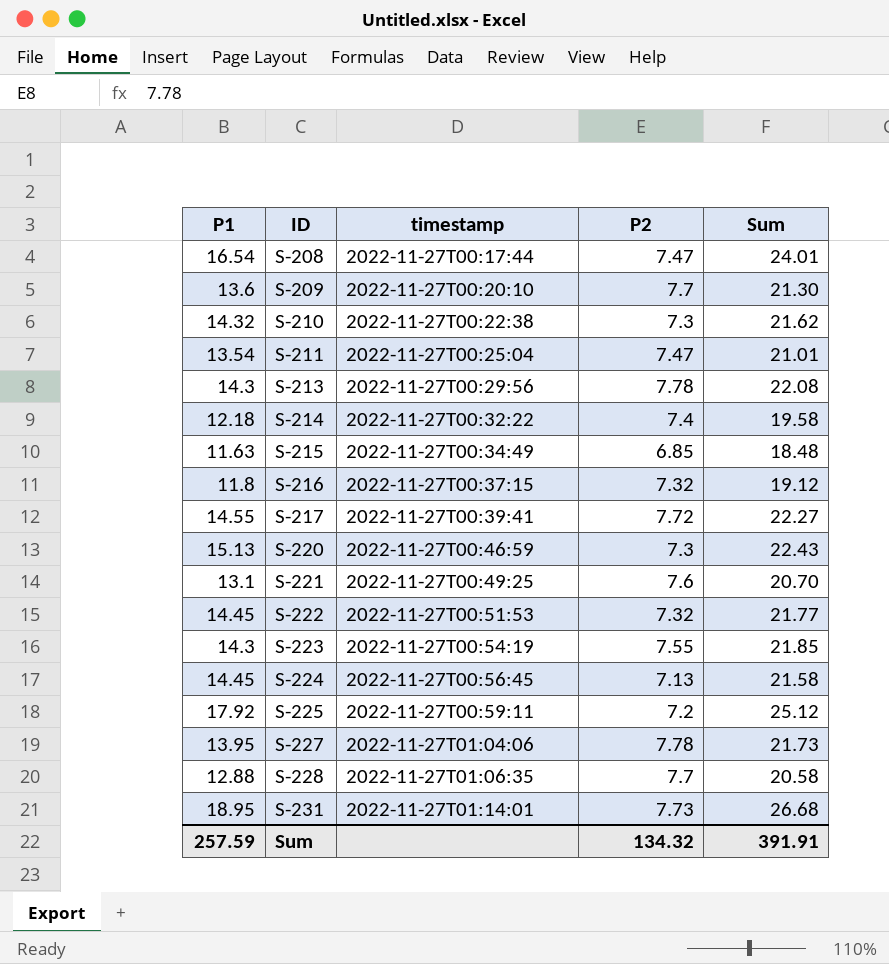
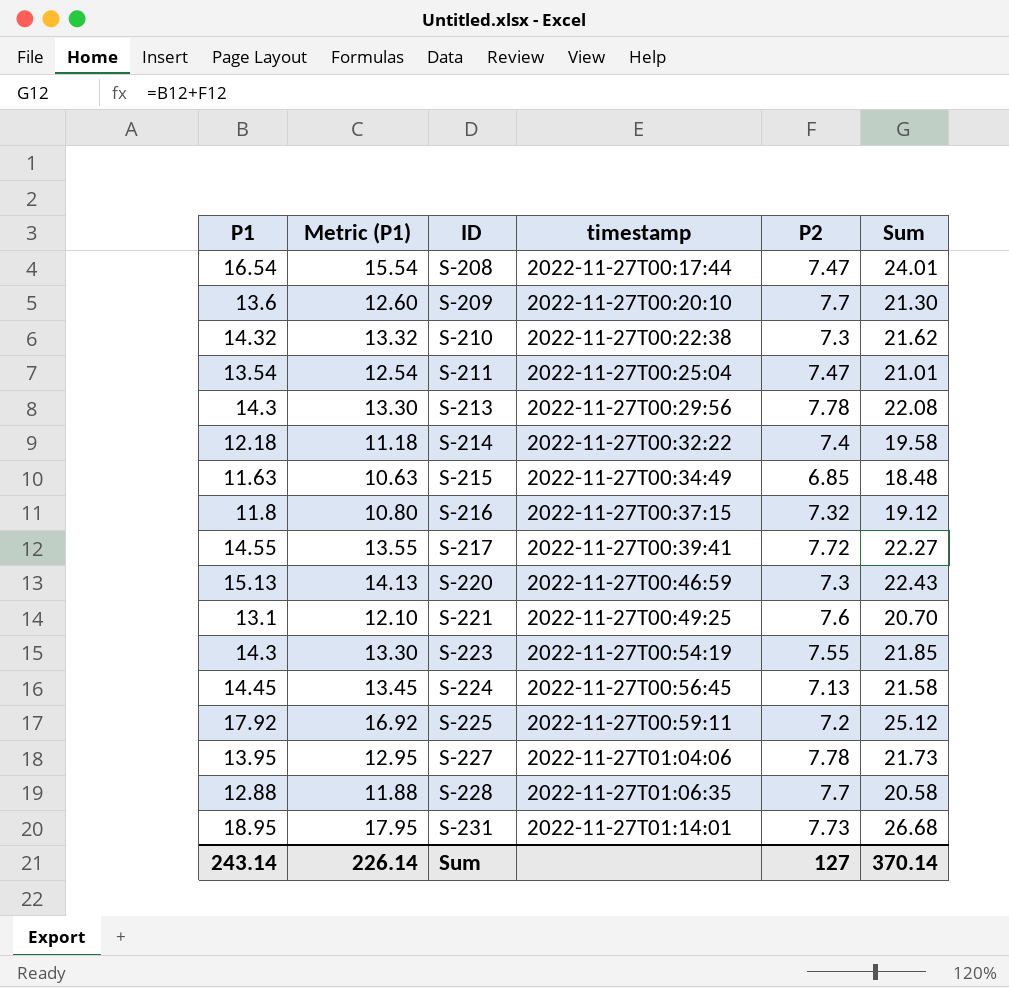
column Metric (P1) | formula: none -> [P1] - 1
row S-222: 14.45 | 2022-11-27T00:51:53 | 7.32 | 21.77 -> none
Sum | P1: 257.59 -> 243.14
Sum | P2: 134.32 -> 127
Sum | Sum: 391.91 -> 370.14

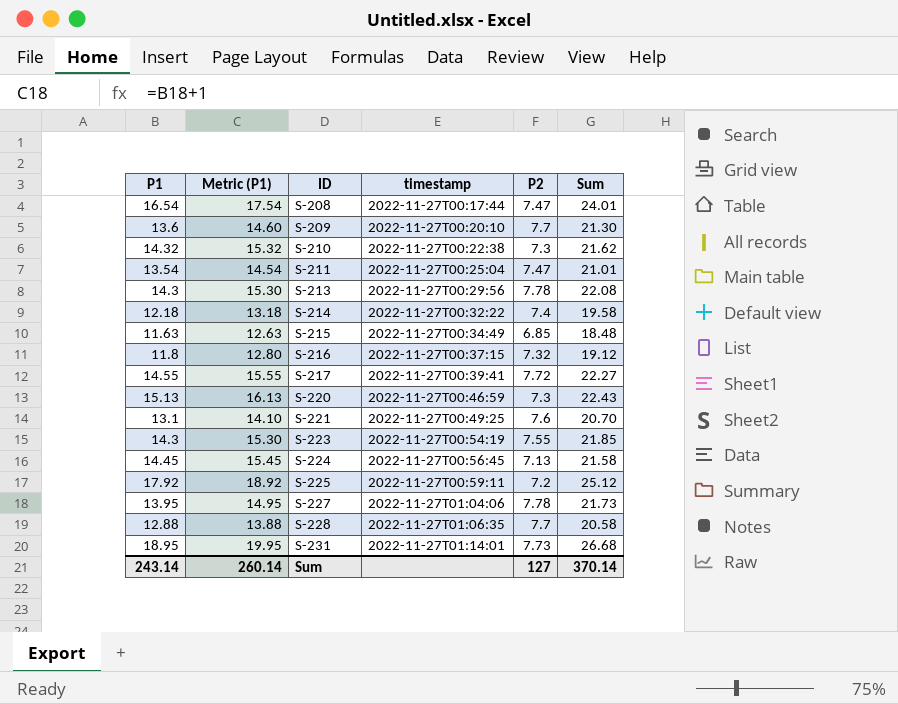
column Metric (P1) | formula: [P1] - 1 -> [P1] + 1
Sum | Metric (P1): 226.14 -> 260.14

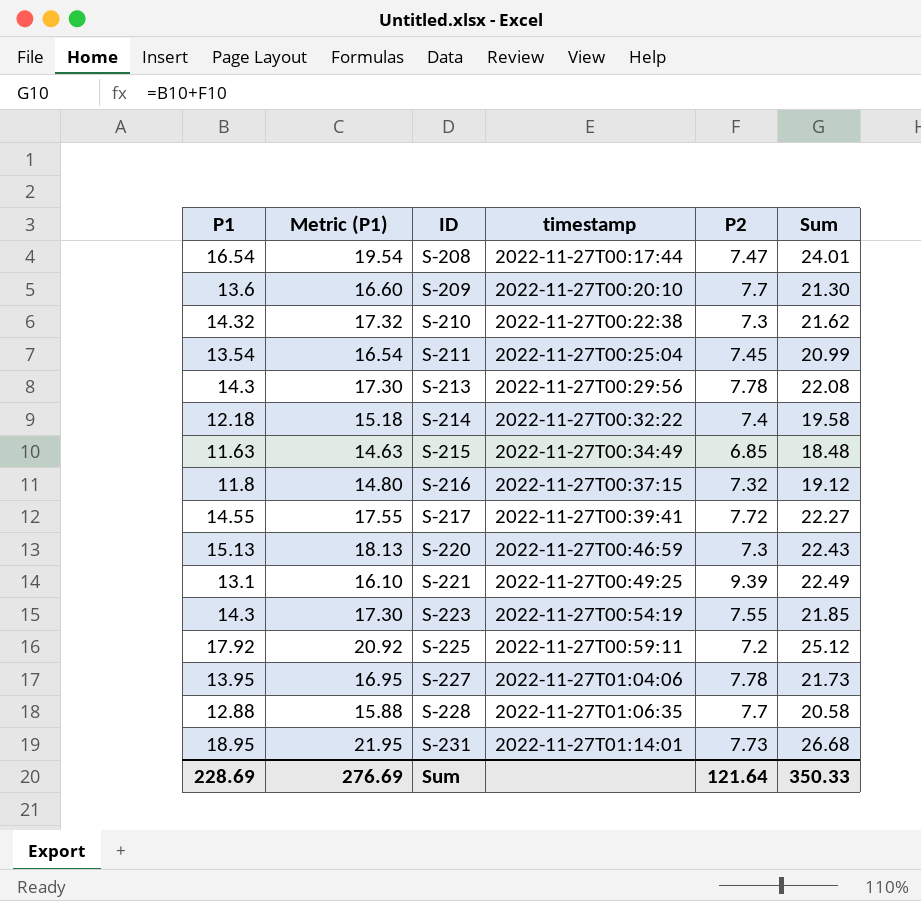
column Metric (P1) | formula: [P1] + 1 -> [P1] + 3
row S-224: 14.45 | 15.45 | 2022-11-27T00:56:45 | 7.13 | 21.58 -> none
S-211 | P2: 7.47 -> 7.45
S-211 | Sum: 21.01 -> 20.99
S-221 | P2: 7.6 -> 9.39
S-221 | Sum: 20.70 -> 22.49
Sum | P1: 243.14 -> 228.69
Sum | Metric (P1): 260.14 -> 276.69
Sum | P2: 127 -> 121.64
Sum | Sum: 370.14 -> 350.33

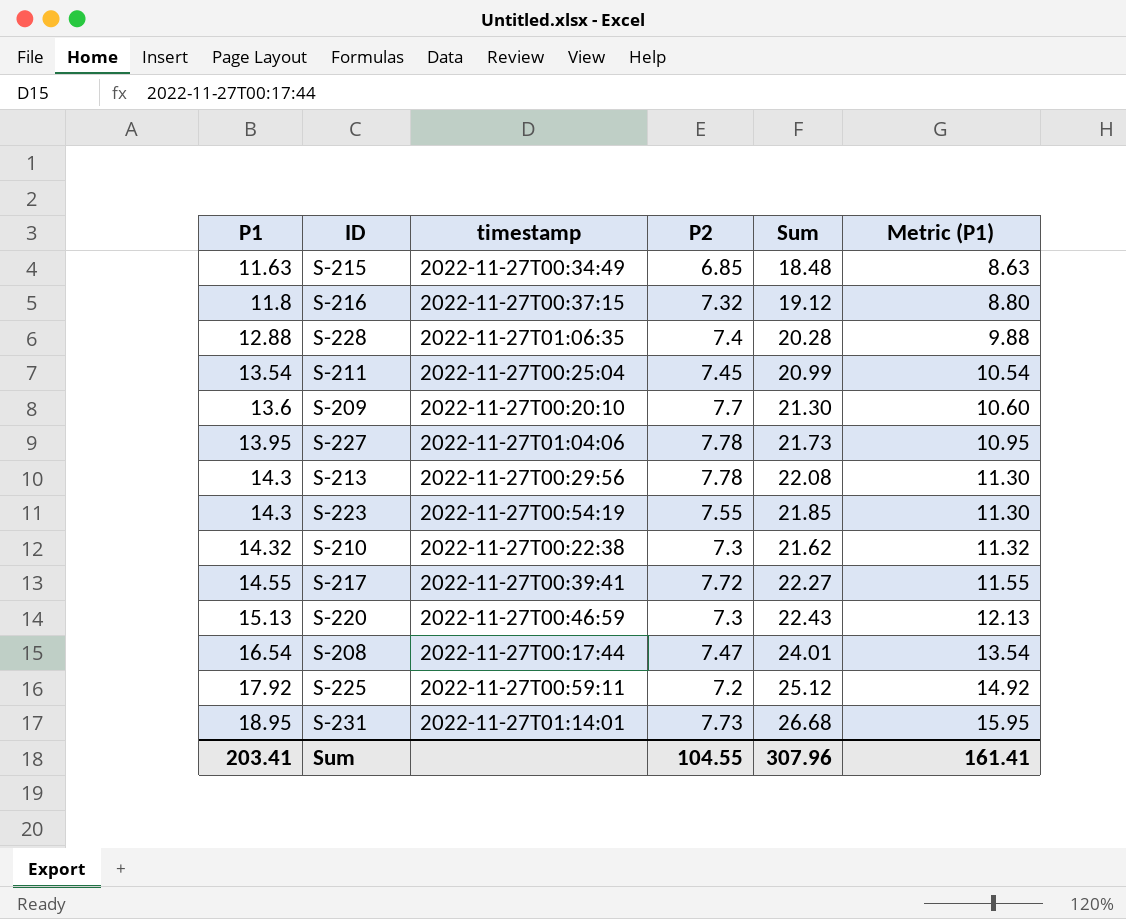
row order: ID ascending -> P1 ascending
column Metric (P1) | formula: [P1] + 3 -> [P1] - 3
column Metric (P1) | position: 2 -> 6
row S-214: 12.18 | 15.18 | 2022-11-27T00:32:22 | 7.4 | 19.58 -> none
row S-221: 13.1 | 16.10 | 2022-11-27T00:49:25 | 9.39 | 22.49 -> none
S-228 | P2: 7.7 -> 7.4
S-228 | Sum: 20.58 -> 20.28
Sum | P1: 228.69 -> 203.41
Sum | P2: 121.64 -> 104.55
Sum | Sum: 350.33 -> 307.96
Sum | Metric (P1): 276.69 -> 161.41

